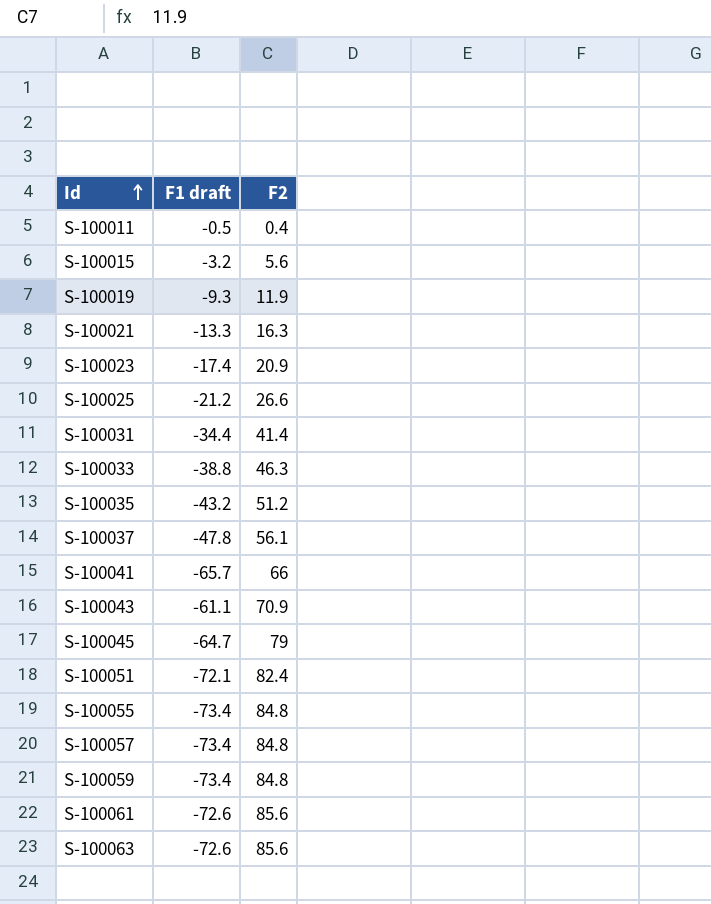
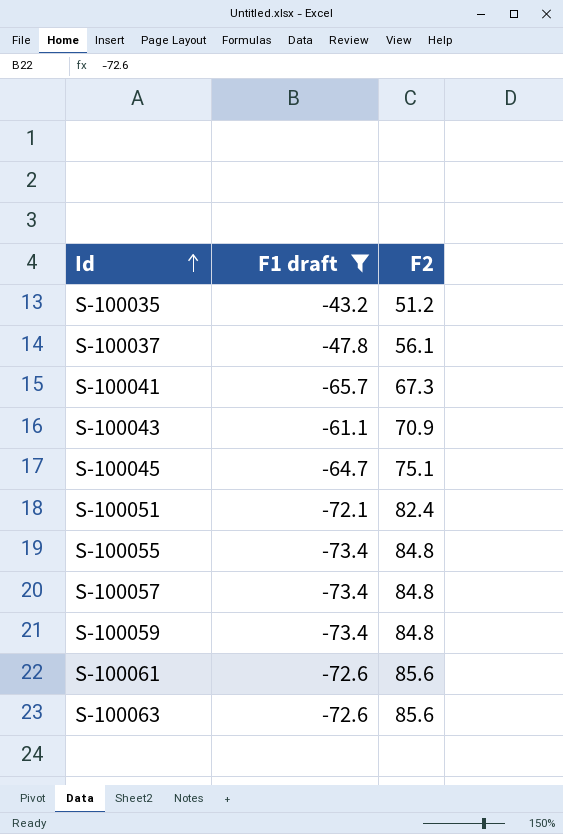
filter: none -> F1 draft <= -43.2
S-100041 | F2: 66 -> 67.3
S-100045 | F2: 79 -> 75.1

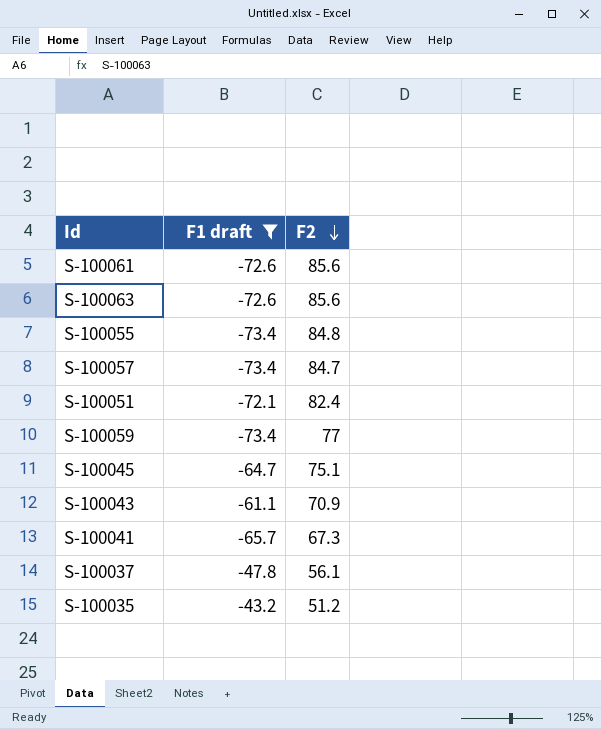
row order: Id ascending -> F2 descending
S-100057 | F2: 84.8 -> 84.7
S-100059 | F2: 84.8 -> 77

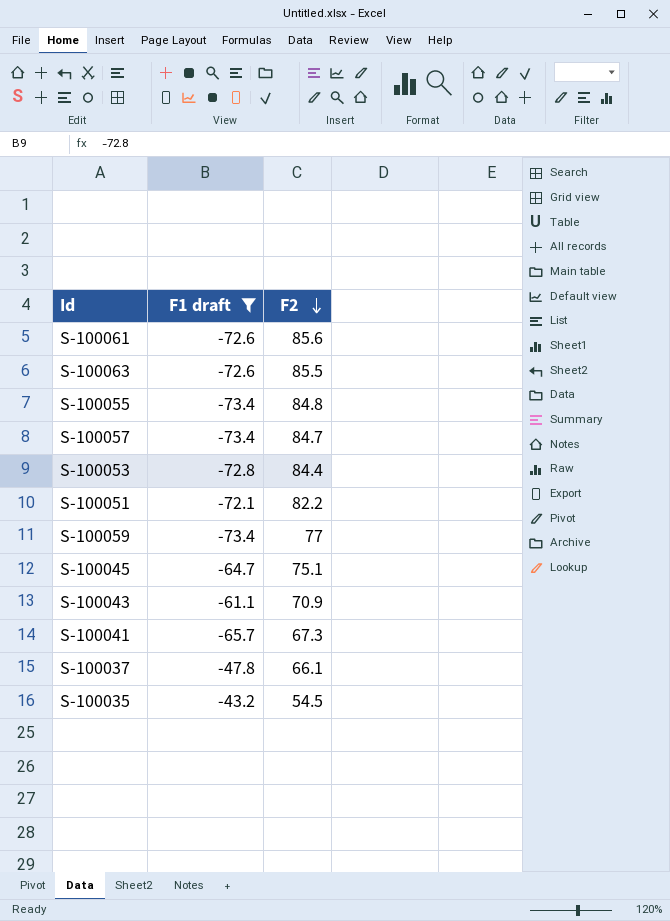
S-100063 | F2: 85.6 -> 85.5
row S-100053: none -> -72.8 | 84.4
S-100051 | F2: 82.4 -> 82.2
S-100037 | F2: 56.1 -> 66.1
S-100035 | F2: 51.2 -> 54.5

